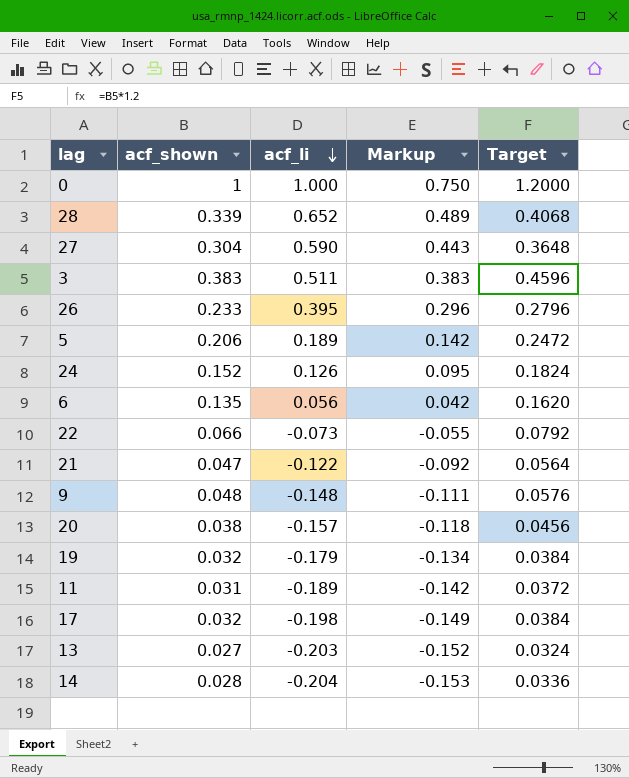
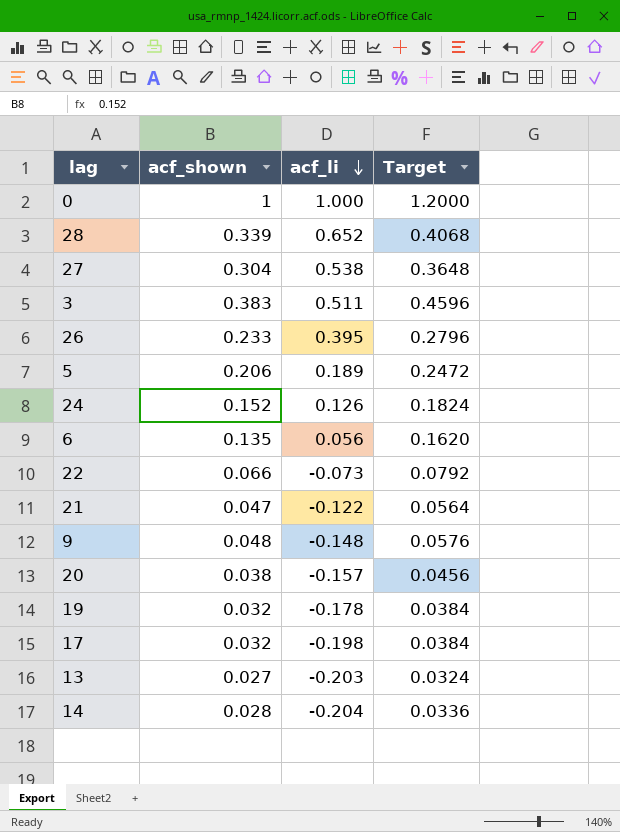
column Markup | formula: [acf_li] * 0.75 -> none
row 11: 0.031 | -0.189 | -0.142 | 0.0372 -> none
27 | acf_li: 0.590 -> 0.538
19 | acf_li: -0.179 -> -0.178

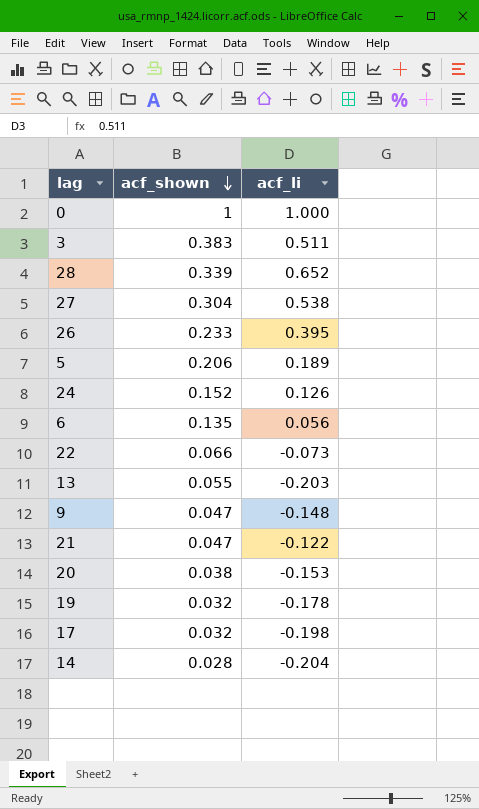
row order: acf_li descending -> acf_shown descending
column Target | formula: [acf_shown] * 1.2 -> none
13 | acf_shown: 0.027 -> 0.055
9 | acf_shown: 0.048 -> 0.047
20 | acf_li: -0.157 -> -0.153

